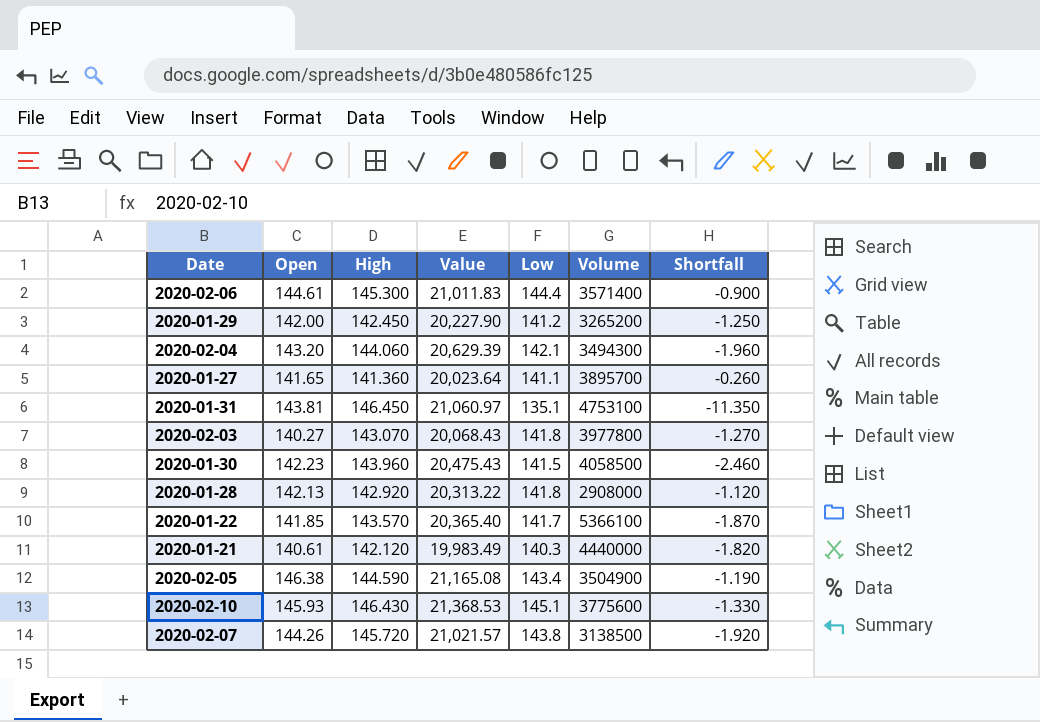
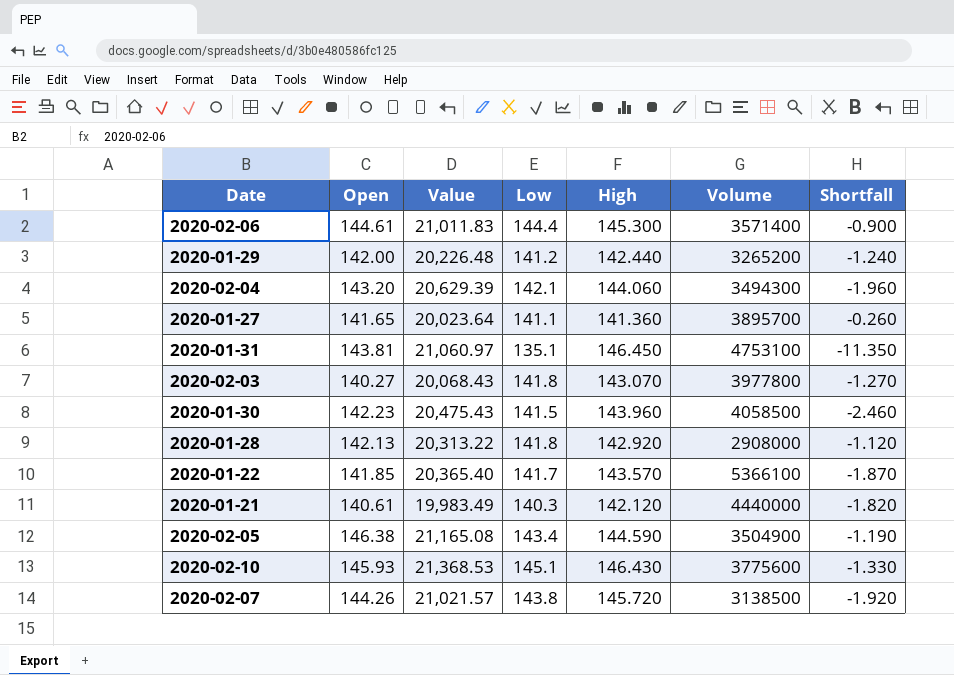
column High | position: 3 -> 5
2020-01-29 | Value: 20,227.90 -> 20,226.48
2020-01-29 | High: 142.450 -> 142.440
2020-01-29 | Shortfall: -1.250 -> -1.240

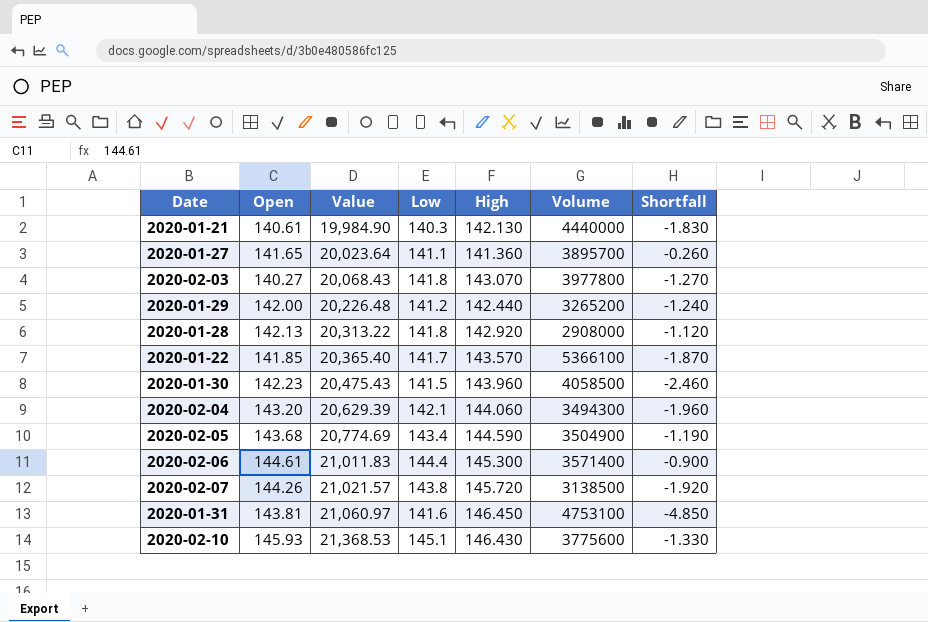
row order: none -> Value ascending
2020-01-21 | Value: 19,983.49 -> 19,984.90
2020-01-21 | High: 142.120 -> 142.130
2020-01-21 | Shortfall: -1.820 -> -1.830
2020-02-05 | Open: 146.38 -> 143.68
2020-02-05 | Value: 21,165.08 -> 20,774.69
2020-01-31 | Low: 135.1 -> 141.6
2020-01-31 | Shortfall: -11.350 -> -4.850

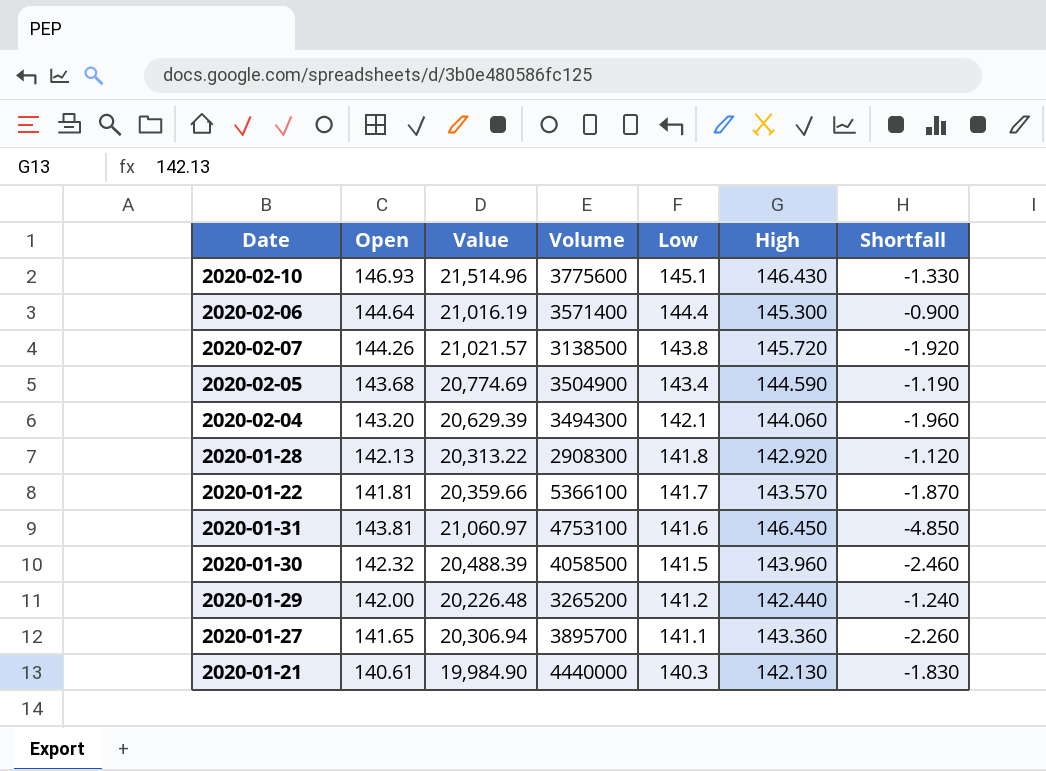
row order: Value ascending -> Low descending
column Volume | position: 6 -> 4
row 2020-02-03: 140.27 | 20,068.43 | 141.8 | 143.070 | 3977800 | -1.270 -> none
2020-02-10 | Open: 145.93 -> 146.93
2020-02-10 | Value: 21,368.53 -> 21,514.96
2020-02-06 | Open: 144.61 -> 144.64
2020-02-06 | Value: 21,011.83 -> 21,016.19
2020-01-28 | Volume: 2908000 -> 2908300
2020-01-22 | Open: 141.85 -> 141.81
2020-01-22 | Value: 20,365.40 -> 20,359.66
2020-01-30 | Open: 142.23 -> 142.32
2020-01-30 | Value: 20,475.43 -> 20,488.39
2020-01-27 | Value: 20,023.64 -> 20,306.94
2020-01-27 | High: 141.360 -> 143.360
2020-01-27 | Shortfall: -0.260 -> -2.260

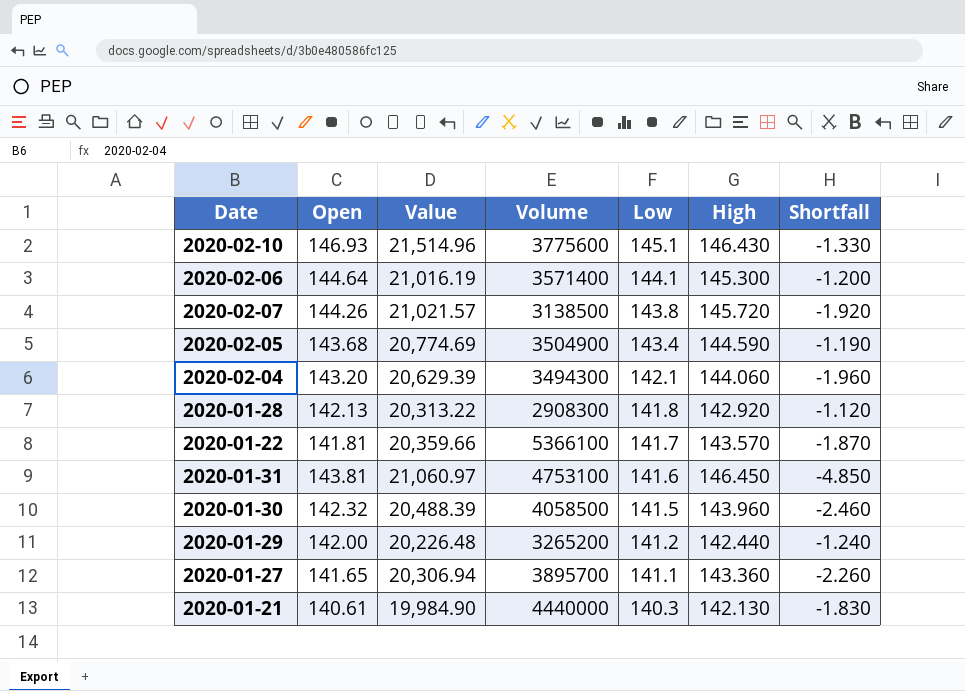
2020-02-06 | Low: 144.4 -> 144.1
2020-02-06 | Shortfall: -0.900 -> -1.200

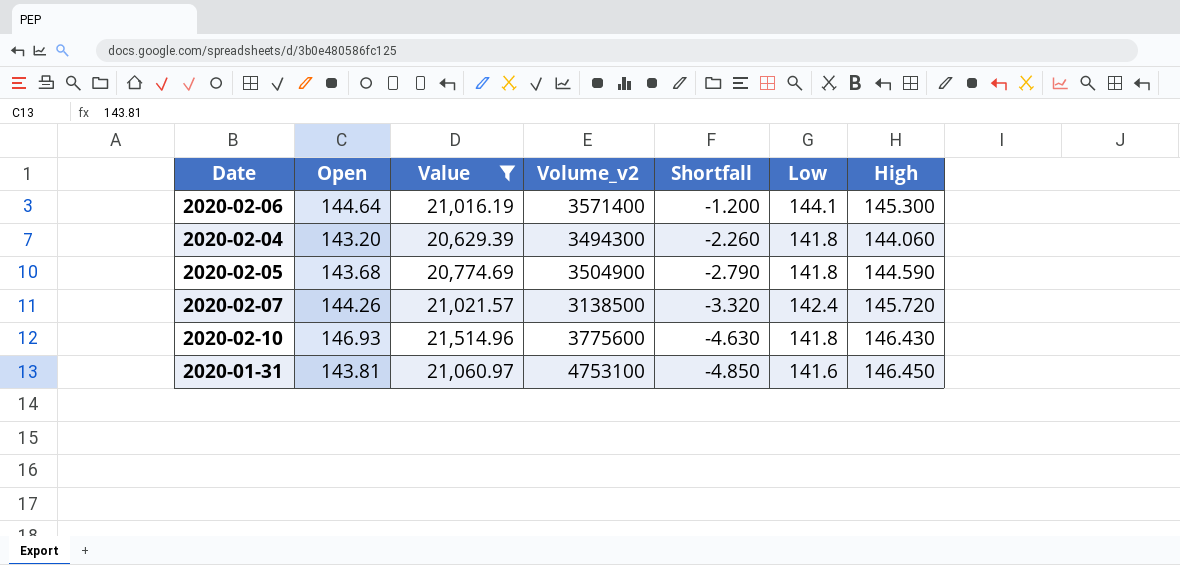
filter: none -> Value >= 20,629.39
row order: Low descending -> Shortfall descending
column name: Volume -> Volume_v2
column Shortfall | position: 7 -> 5
2020-02-04 | Shortfall: -1.960 -> -2.260
2020-02-04 | Low: 142.1 -> 141.8
2020-02-05 | Shortfall: -1.190 -> -2.790
2020-02-05 | Low: 143.4 -> 141.8
2020-02-07 | Shortfall: -1.920 -> -3.320
2020-02-07 | Low: 143.8 -> 142.4
2020-02-10 | Shortfall: -1.330 -> -4.630
2020-02-10 | Low: 145.1 -> 141.8

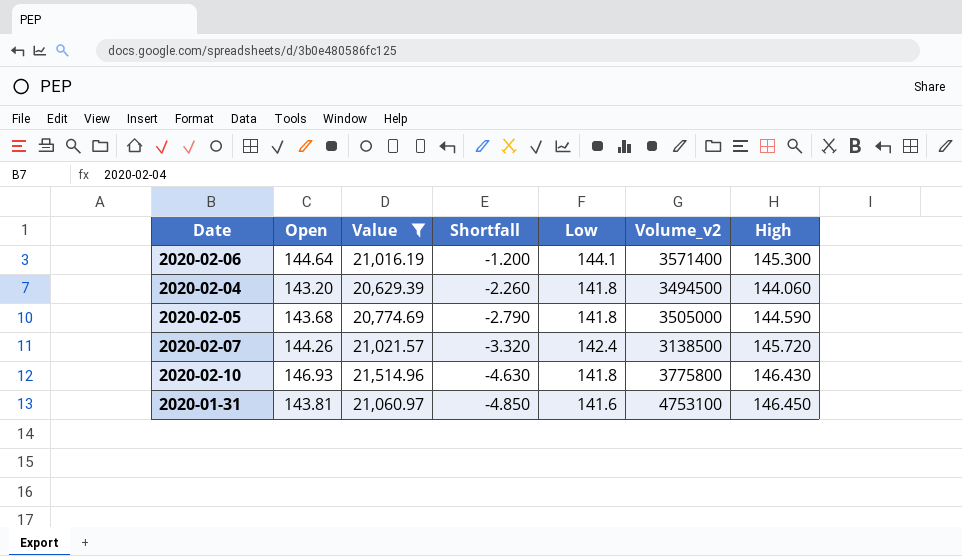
column Volume_v2 | position: 4 -> 6
2020-02-04 | Volume_v2: 3494300 -> 3494500
2020-02-05 | Volume_v2: 3504900 -> 3505000
2020-02-10 | Volume_v2: 3775600 -> 3775800

